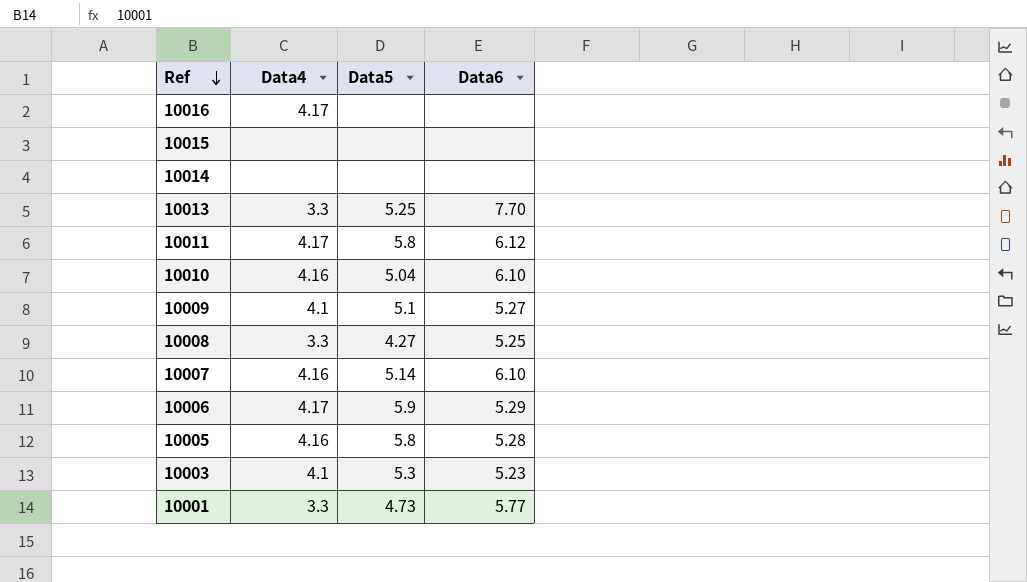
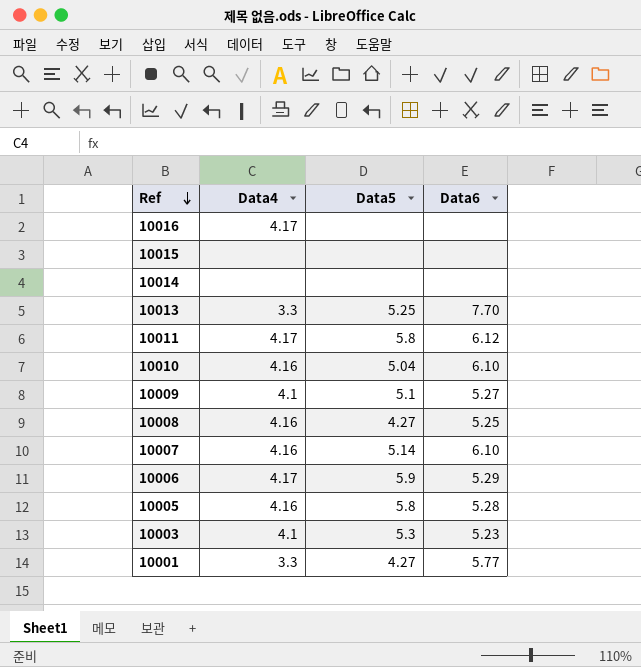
10008 | Data4: 3.3 -> 4.16
10001 | Data5: 4.73 -> 4.27

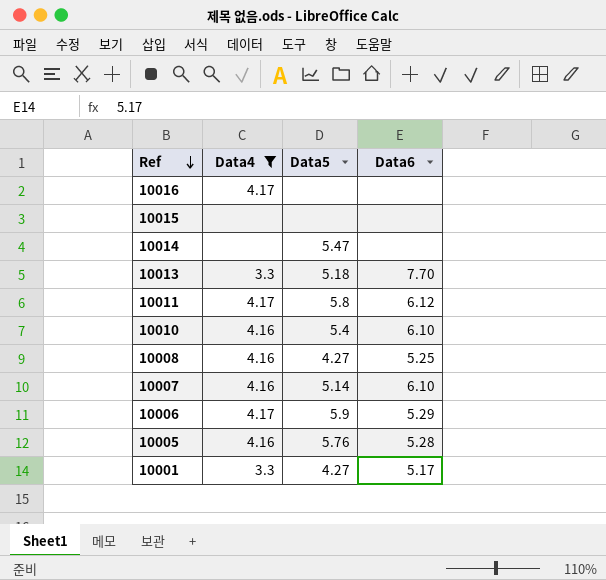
filter: none -> Data4 != 4.1
10014 | Data5: none -> 5.47
10013 | Data5: 5.25 -> 5.18
10010 | Data5: 5.04 -> 5.4
10005 | Data5: 5.8 -> 5.76
10001 | Data6: 5.77 -> 5.17

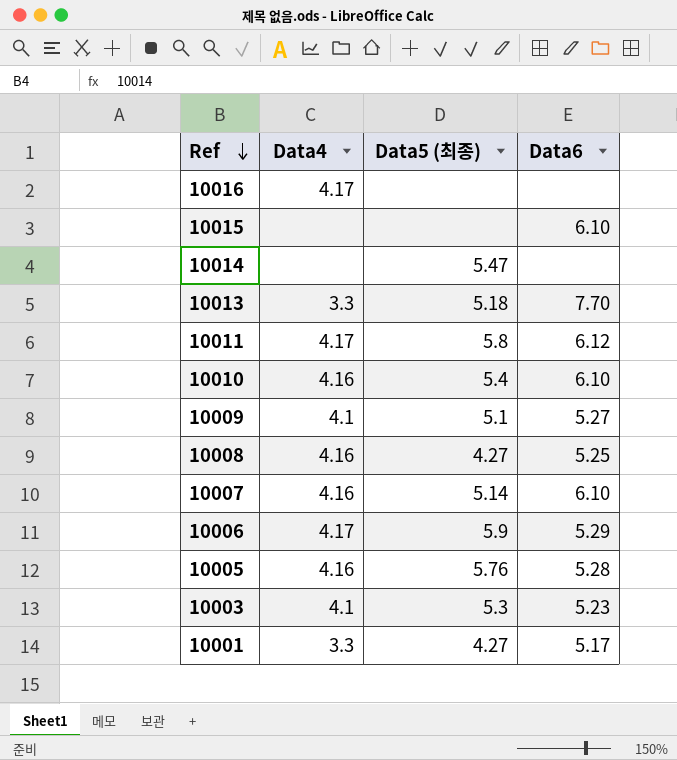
filter: Data4 != 4.1 -> none
column name: Data5 -> Data5 (최종)
10015 | Data6: none -> 6.10

